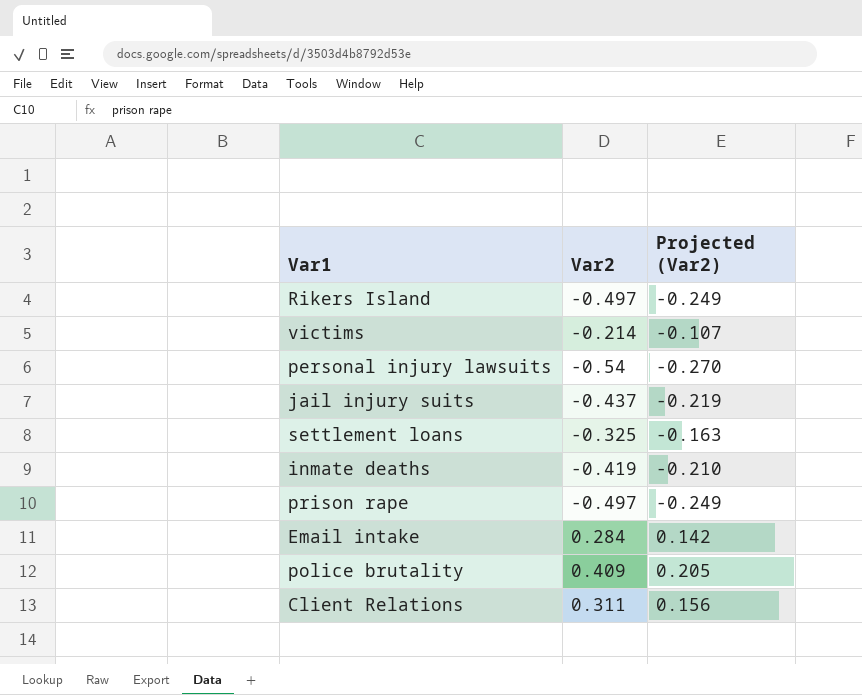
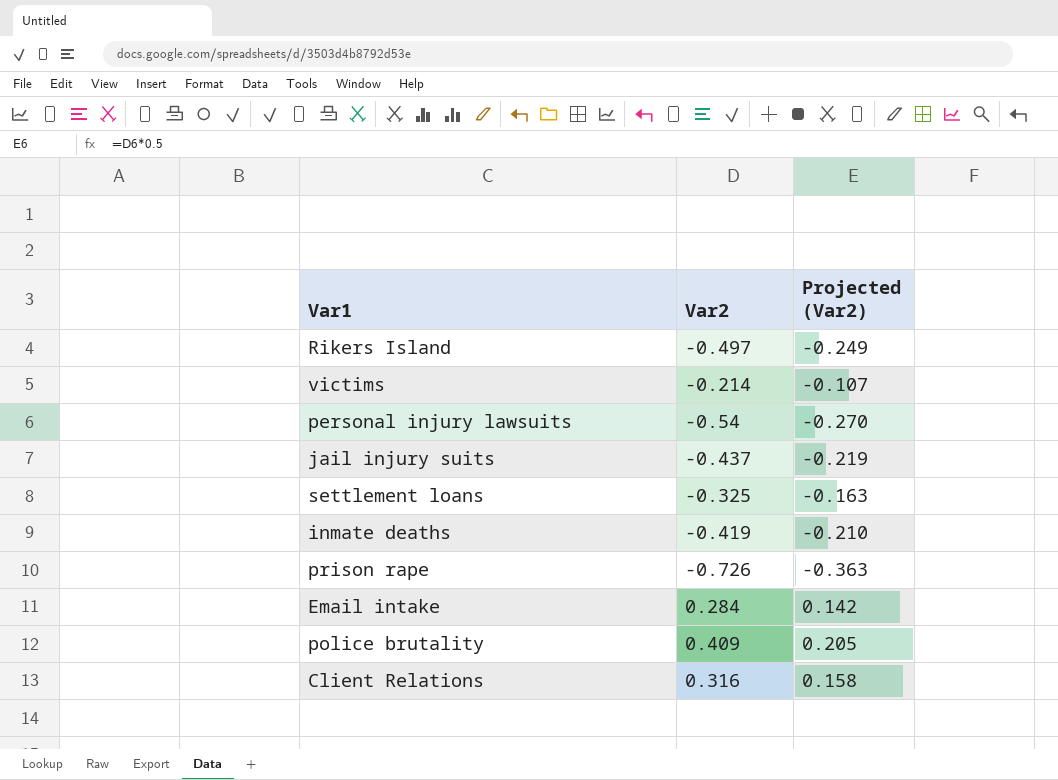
prison rape | Var2: -0.497 -> -0.726
prison rape | Projected (Var2): -0.249 -> -0.363
Client Relations | Var2: 0.311 -> 0.316
Client Relations | Projected (Var2): 0.156 -> 0.158

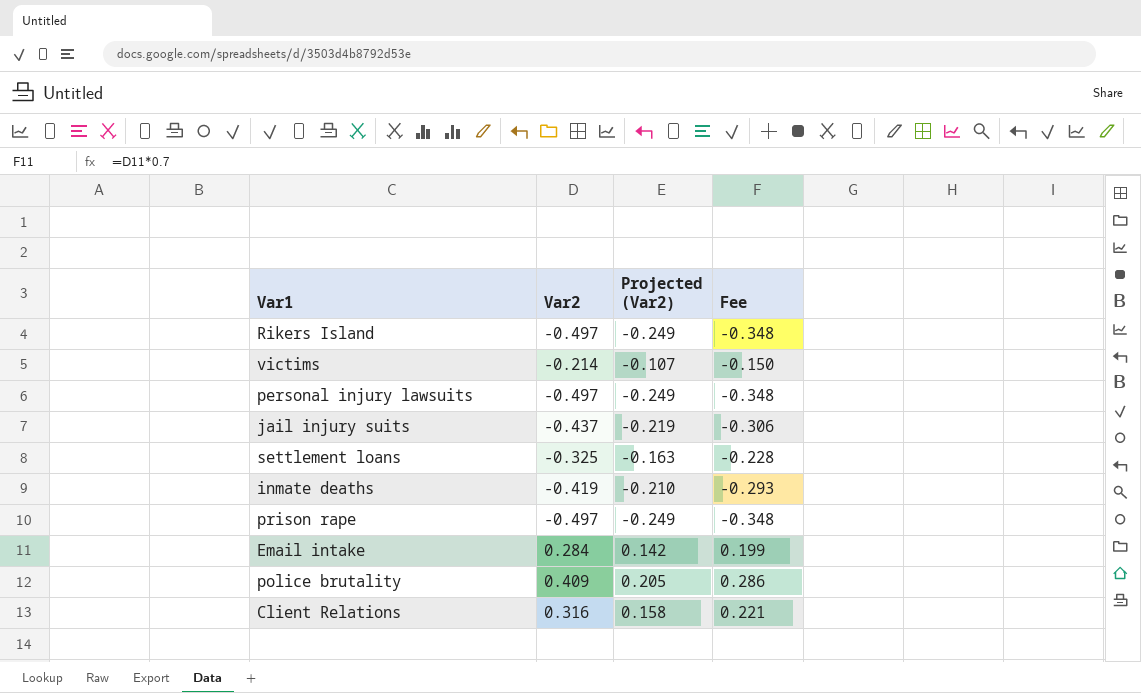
column Fee | formula: none -> [Var2] * 0.7
personal injury lawsuits | Var2: -0.54 -> -0.497
personal injury lawsuits | Projected (Var2): -0.270 -> -0.249
prison rape | Var2: -0.726 -> -0.497
prison rape | Projected (Var2): -0.363 -> -0.249

